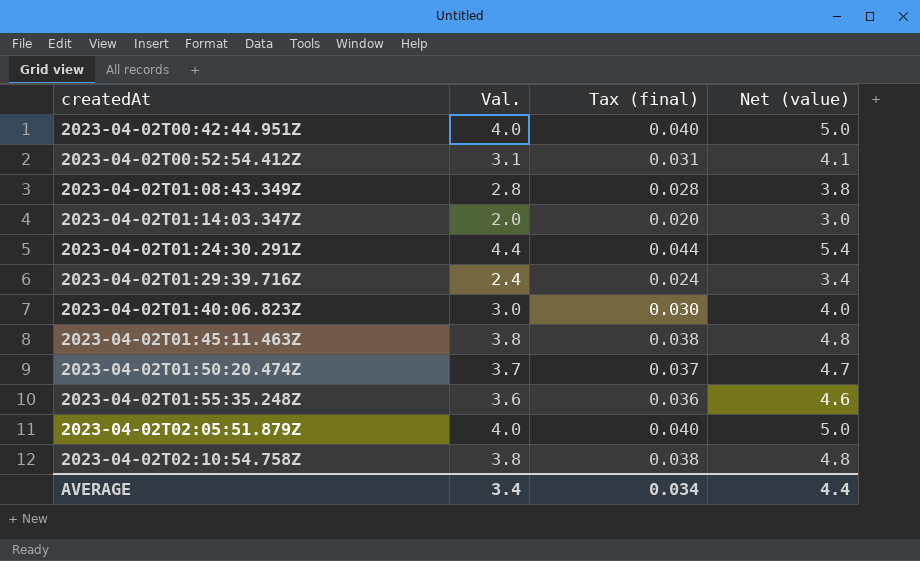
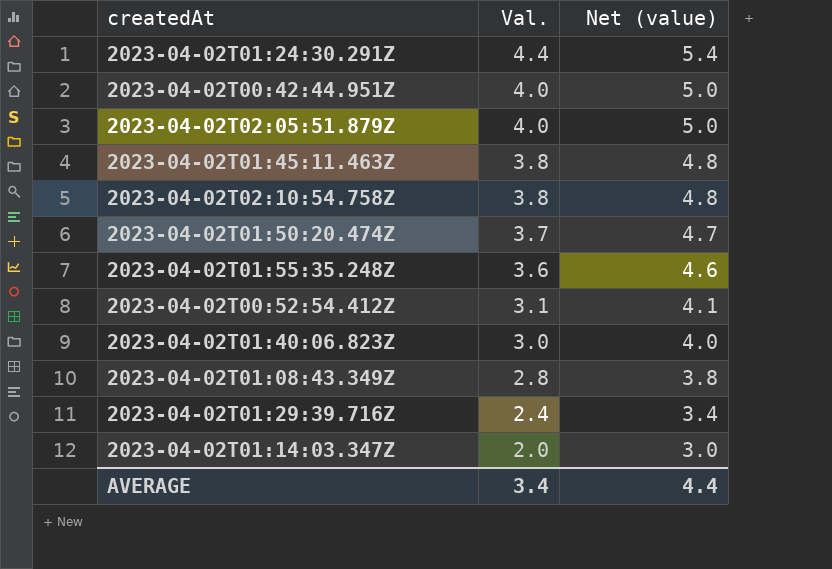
row order: createdAt ascending -> Val. descending
column Tax (final) | formula: [Val.] * 0.01 -> none

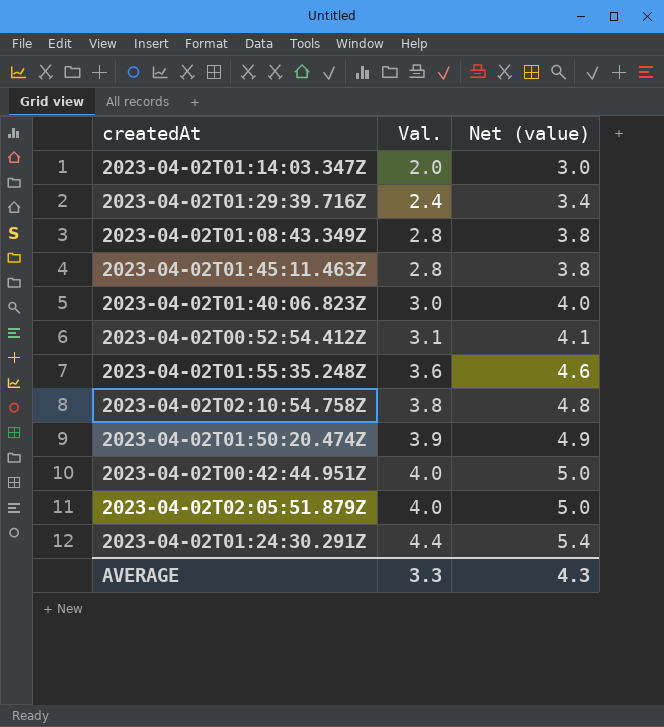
row order: Val. descending -> Val. ascending
2023-04-02T01:45:11.463Z | Val.: 3.8 -> 2.8
2023-04-02T01:45:11.463Z | Net (value): 4.8 -> 3.8
2023-04-02T01:50:20.474Z | Val.: 3.7 -> 3.9
2023-04-02T01:50:20.474Z | Net (value): 4.7 -> 4.9
AVERAGE | Val.: 3.4 -> 3.3
AVERAGE | Net (value): 4.4 -> 4.3

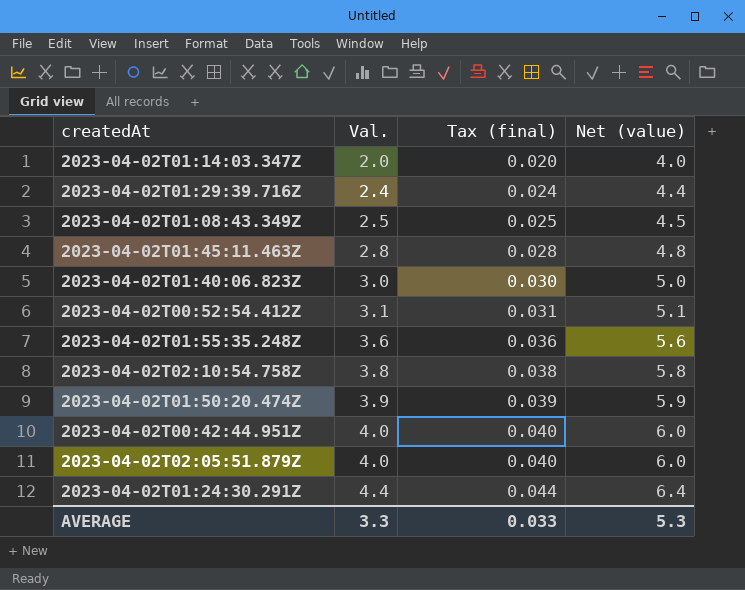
column Tax (final) | formula: none -> [Val.] * 0.01
column Net (value) | formula: [Val.] + 1 -> [Val.] + 2
2023-04-02T01:08:43.349Z | Val.: 2.8 -> 2.5
AVERAGE | Net (value): 4.3 -> 5.3

